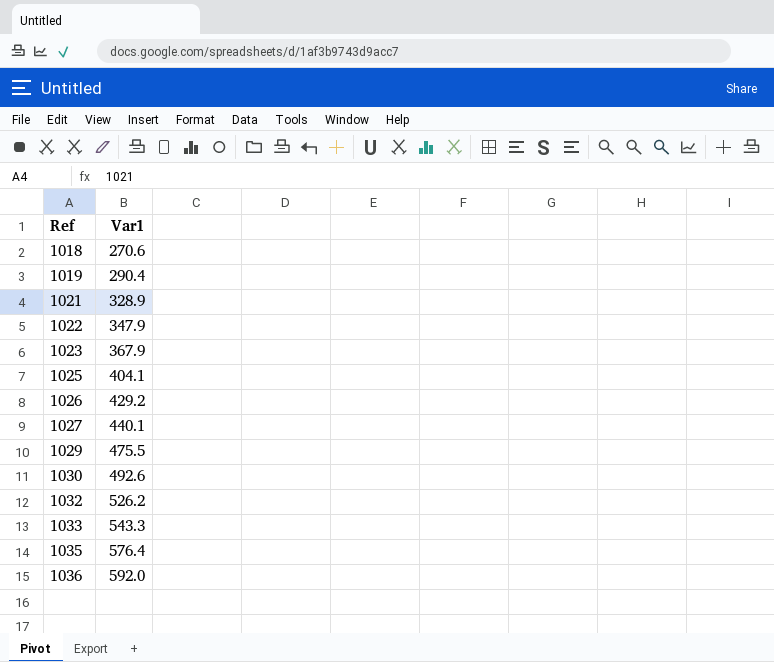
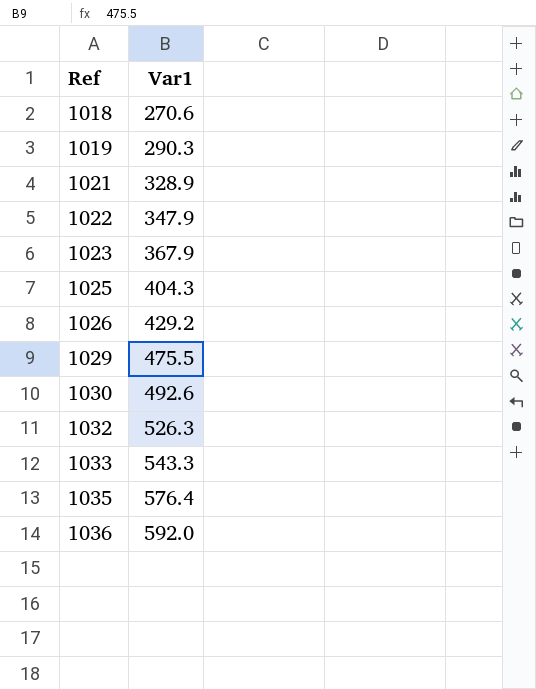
row 1027: 440.1 -> none
1019 | Var1: 290.4 -> 290.3
1025 | Var1: 404.1 -> 404.3
1032 | Var1: 526.2 -> 526.3

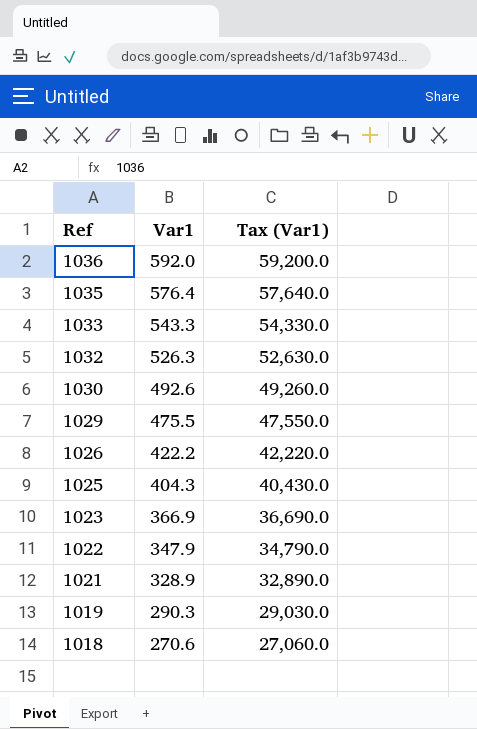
row order: Ref ascending -> Ref descending
column Tax (Var1) | formula: none -> [Var1] * 100
1026 | Var1: 429.2 -> 422.2
1023 | Var1: 367.9 -> 366.9

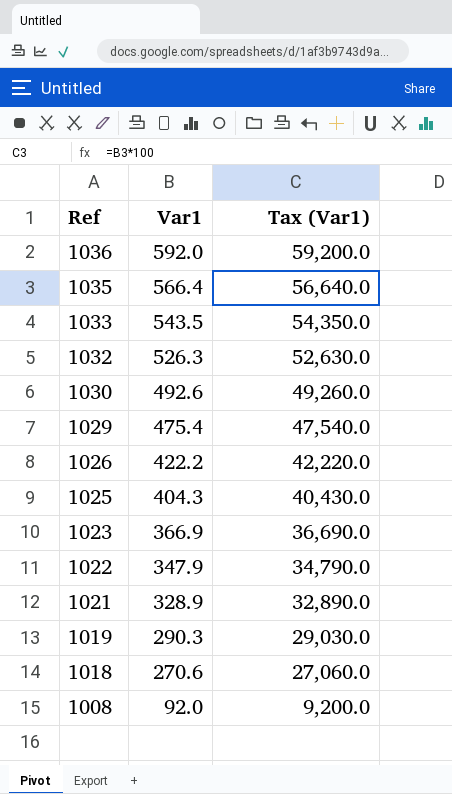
1035 | Var1: 576.4 -> 566.4
1035 | Tax (Var1): 57,640.0 -> 56,640.0
1033 | Var1: 543.3 -> 543.5
1033 | Tax (Var1): 54,330.0 -> 54,350.0
1029 | Var1: 475.5 -> 475.4
1029 | Tax (Var1): 47,550.0 -> 47,540.0
row 1008: none -> 92.0 | 9,200.0

